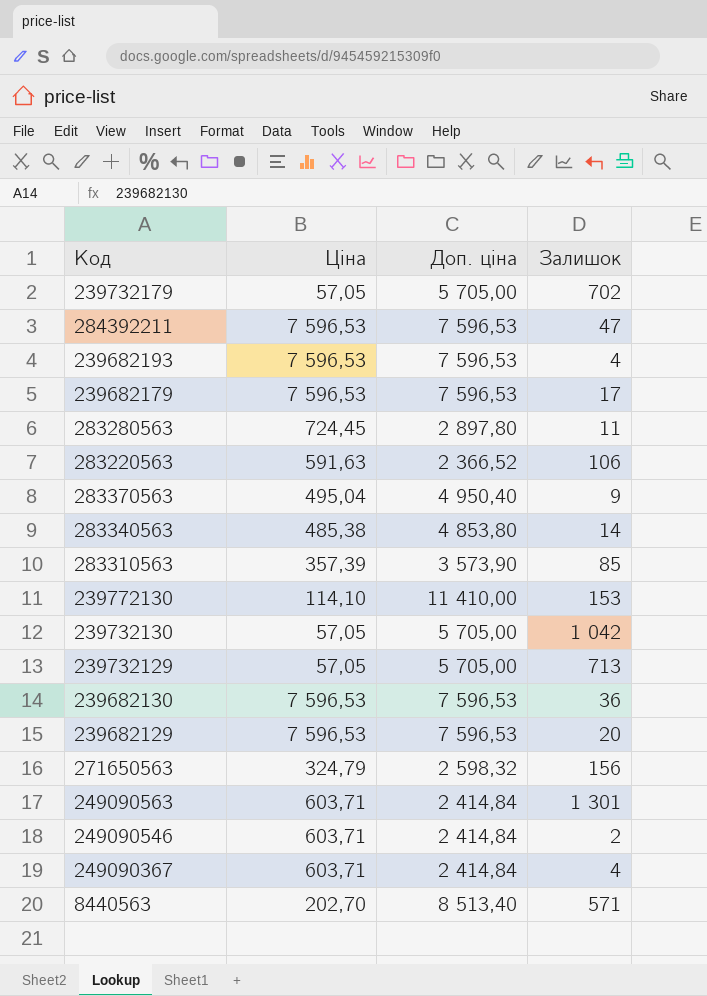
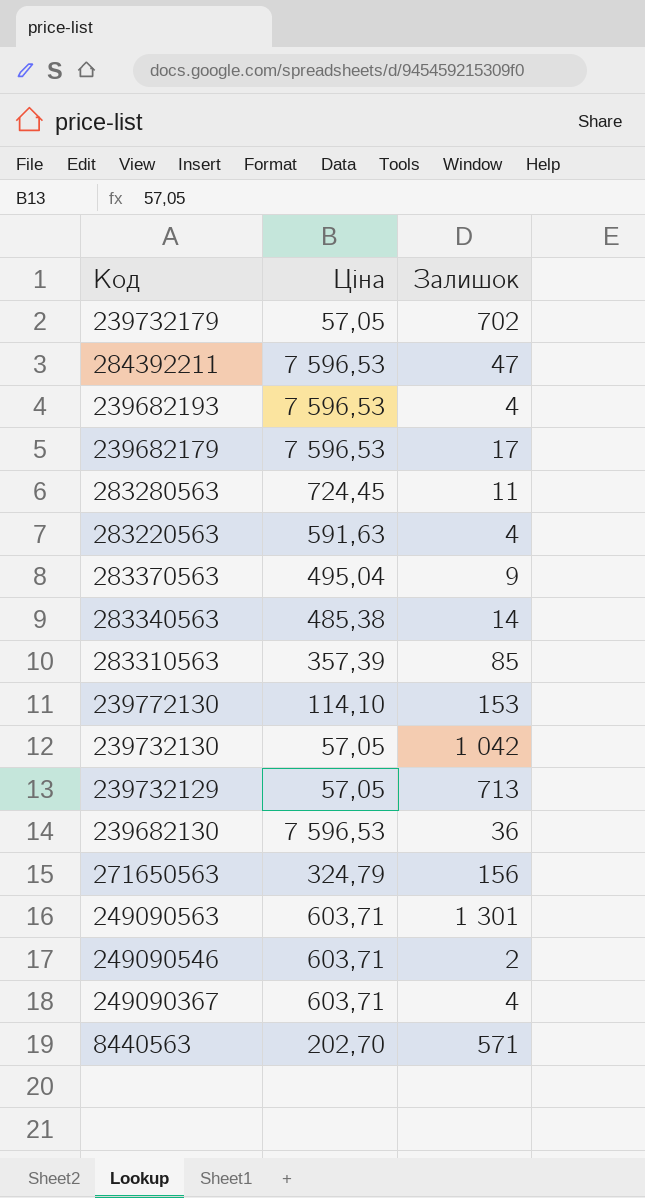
column Доп. ціна | position: 3 -> none
row 239682129: 7 596,53 | 7 596,53 | 20 -> none
283220563 | Залишок: 106 -> 4

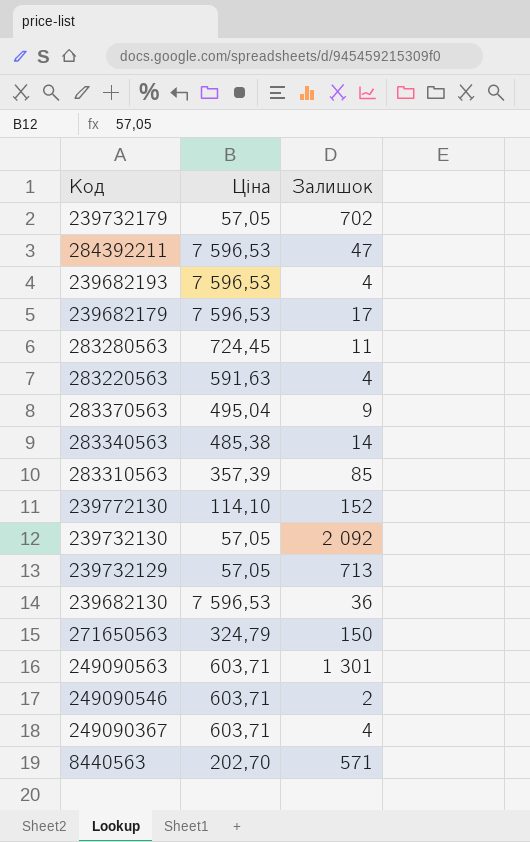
239772130 | Залишок: 153 -> 152
239732130 | Залишок: 1 042 -> 2 092
271650563 | Залишок: 156 -> 150

